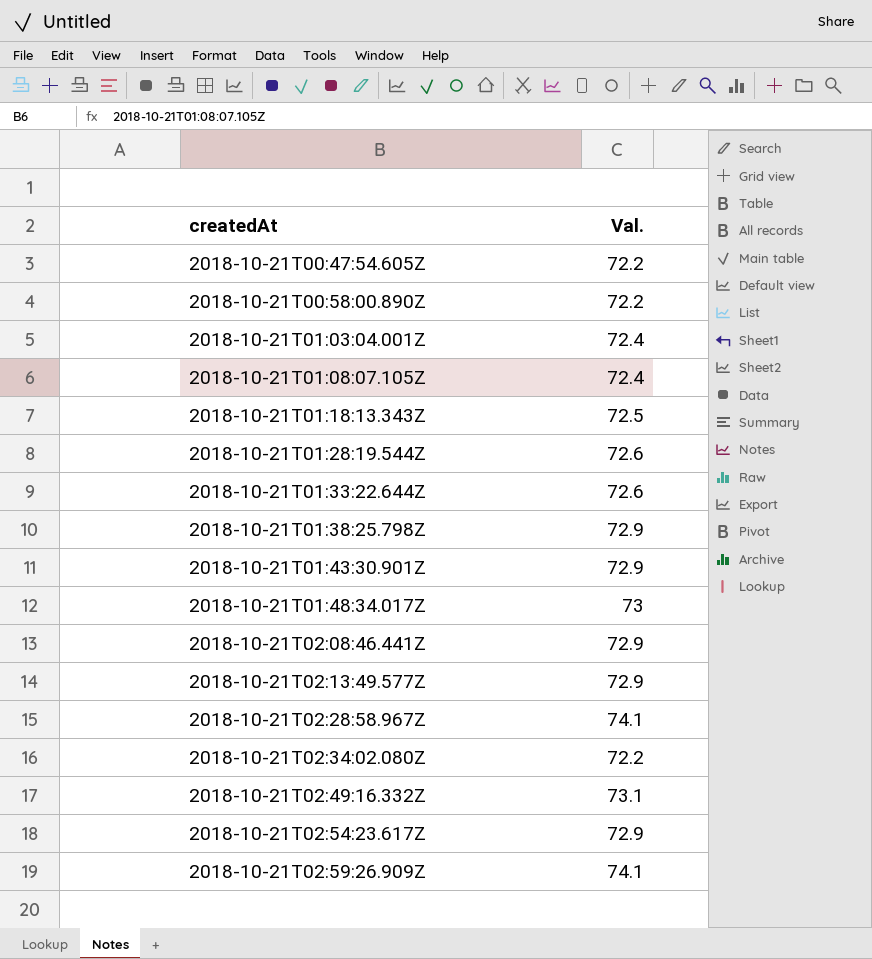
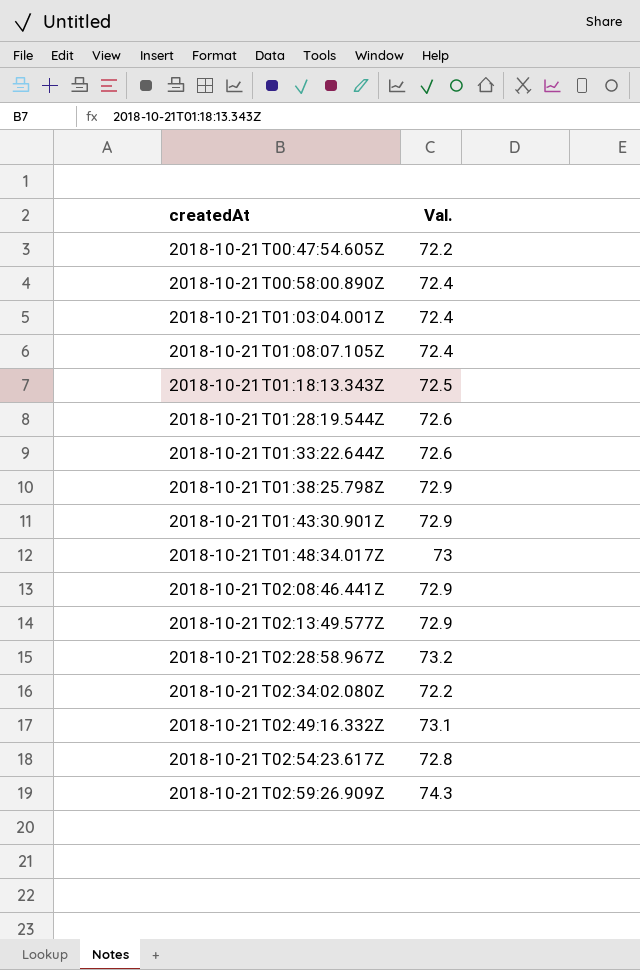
2018-10-21T00:58:00.890Z | Val.: 72.2 -> 72.4
2018-10-21T02:28:58.967Z | Val.: 74.1 -> 73.2
2018-10-21T02:54:23.617Z | Val.: 72.9 -> 72.8
2018-10-21T02:59:26.909Z | Val.: 74.1 -> 74.3

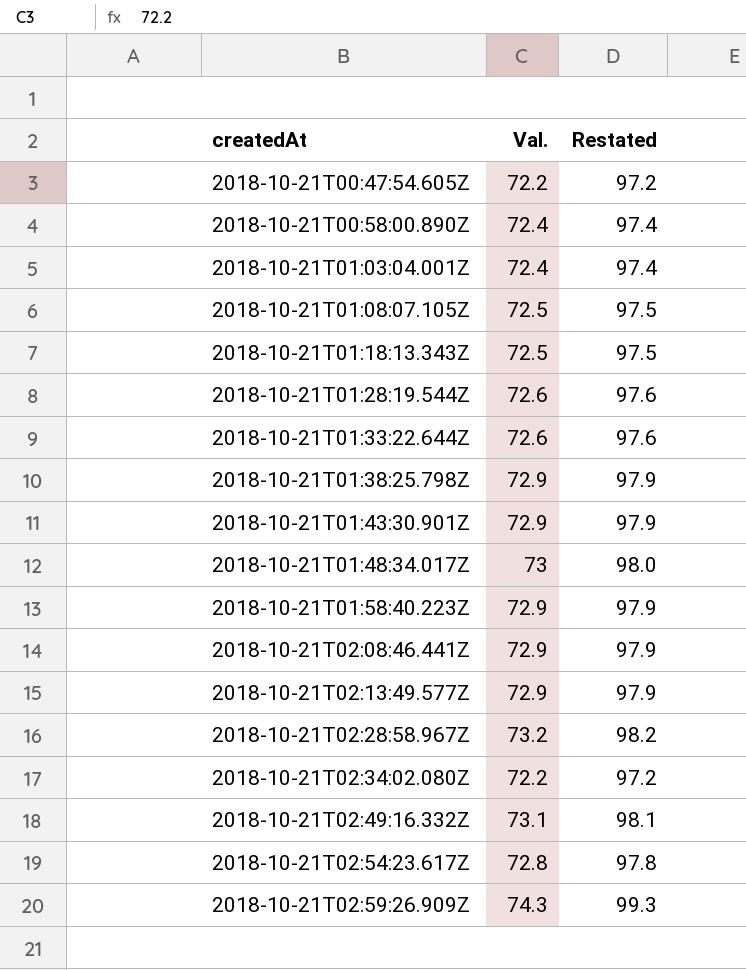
column Restated | formula: none -> [Val.] + 25
2018-10-21T01:08:07.105Z | Val.: 72.4 -> 72.5
row 2018-10-21T01:58:40.223Z: none -> 72.9 | 97.9

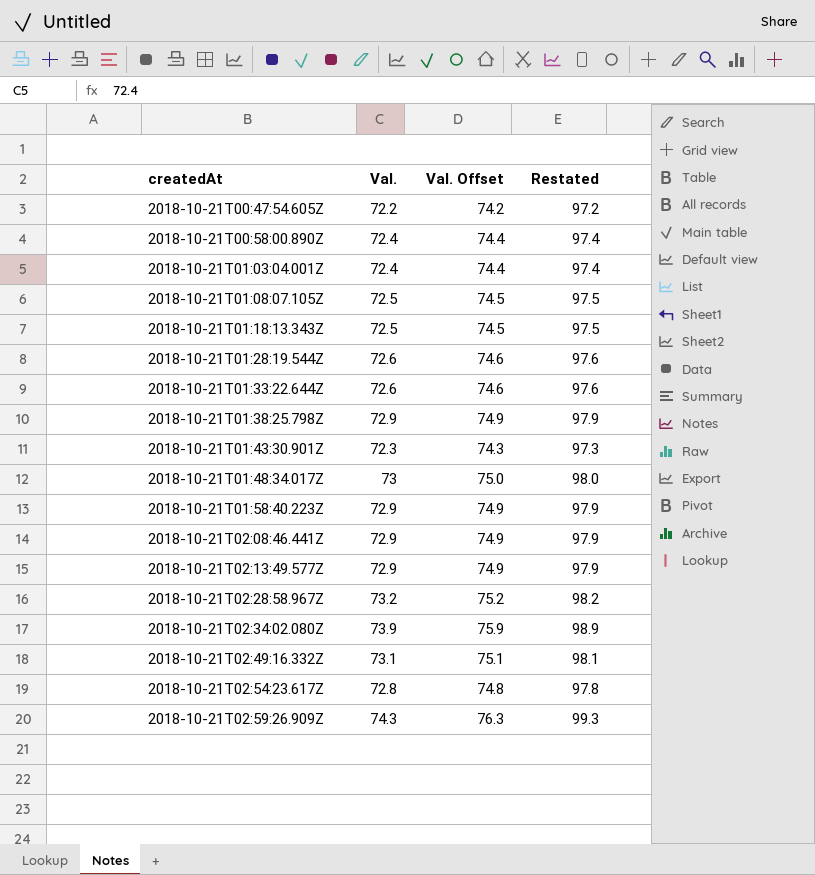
column Val. Offset | formula: none -> [Val.] + 2
2018-10-21T01:43:30.901Z | Val.: 72.9 -> 72.3
2018-10-21T01:43:30.901Z | Restated: 97.9 -> 97.3
2018-10-21T02:34:02.080Z | Val.: 72.2 -> 73.9
2018-10-21T02:34:02.080Z | Restated: 97.2 -> 98.9

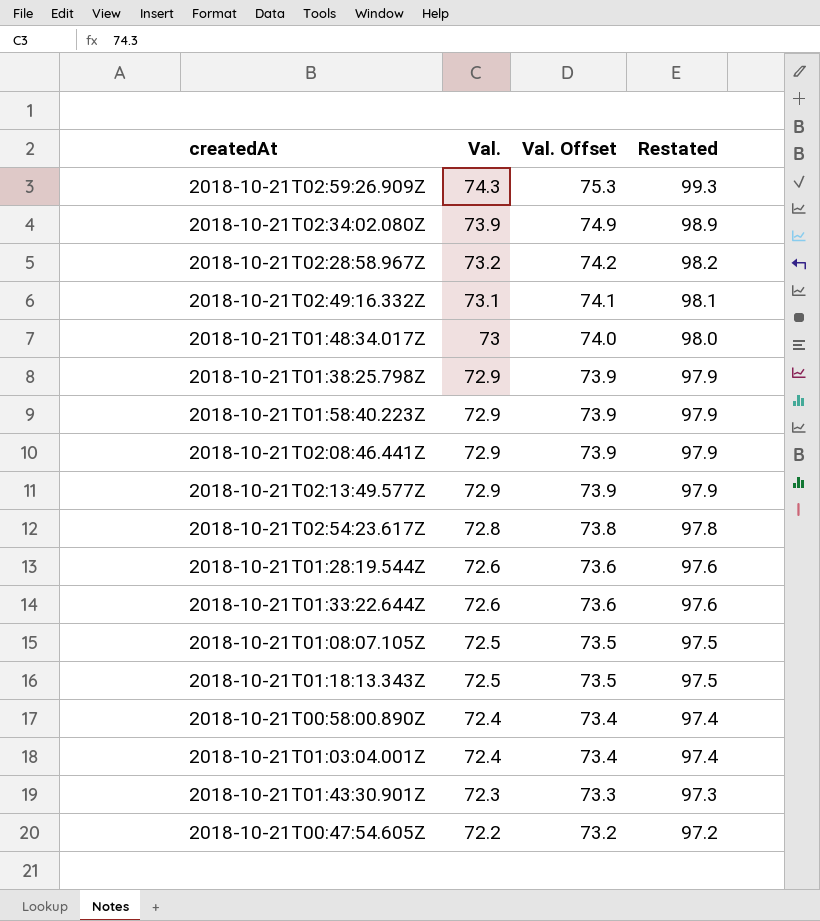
row order: createdAt ascending -> Val. descending
column Val. Offset | formula: [Val.] + 2 -> [Val.] + 1

